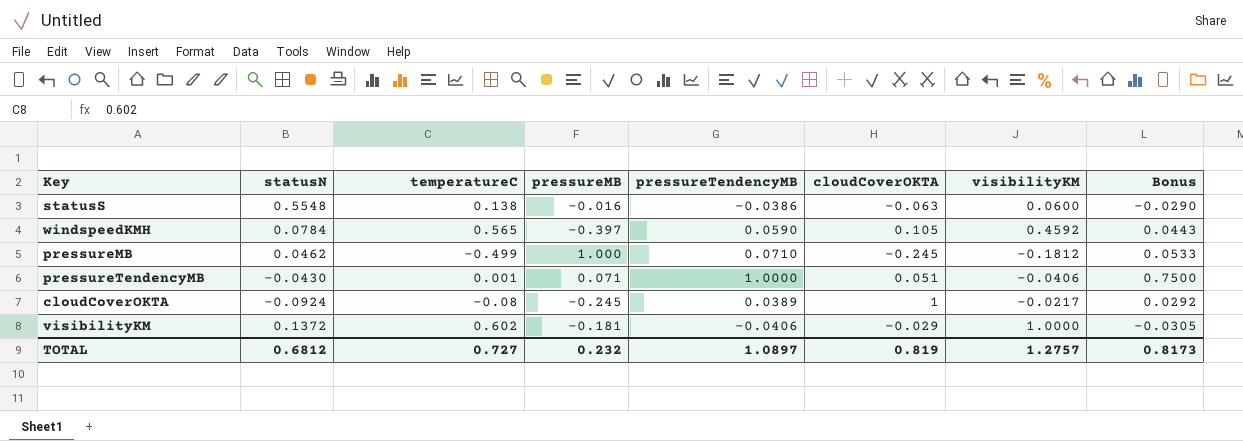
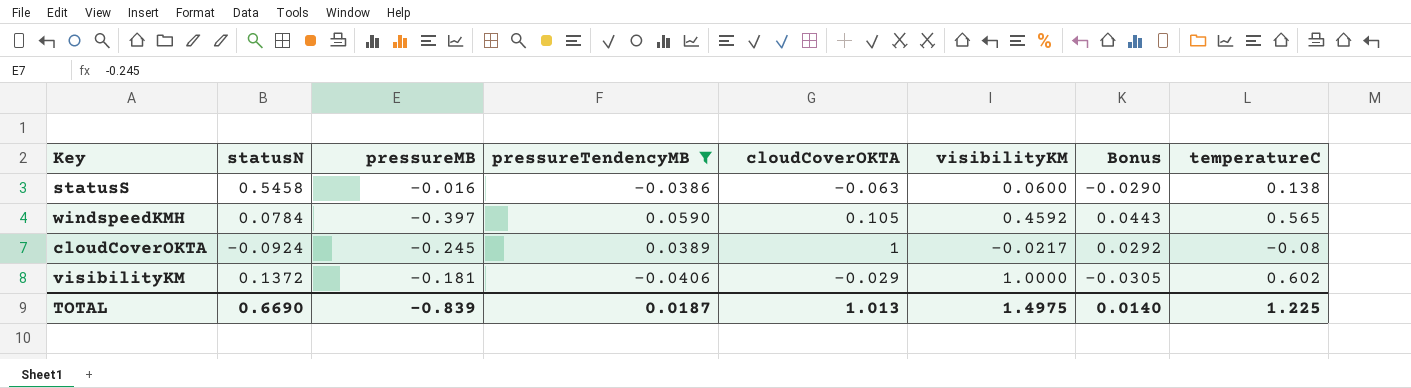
filter: none -> pressureTendencyMB <= 0.0590
column temperatureC | position: 3 -> 8
statusS | statusN: 0.5548 -> 0.5458
TOTAL | statusN: 0.6812 -> 0.6690
TOTAL | pressureMB: 0.232 -> -0.839
TOTAL | pressureTendencyMB: 1.0897 -> 0.0187
TOTAL | cloudCoverOKTA: 0.819 -> 1.013
TOTAL | visibilityKM: 1.2757 -> 1.4975
TOTAL | Bonus: 0.8173 -> 0.0140
TOTAL | temperatureC: 0.727 -> 1.225

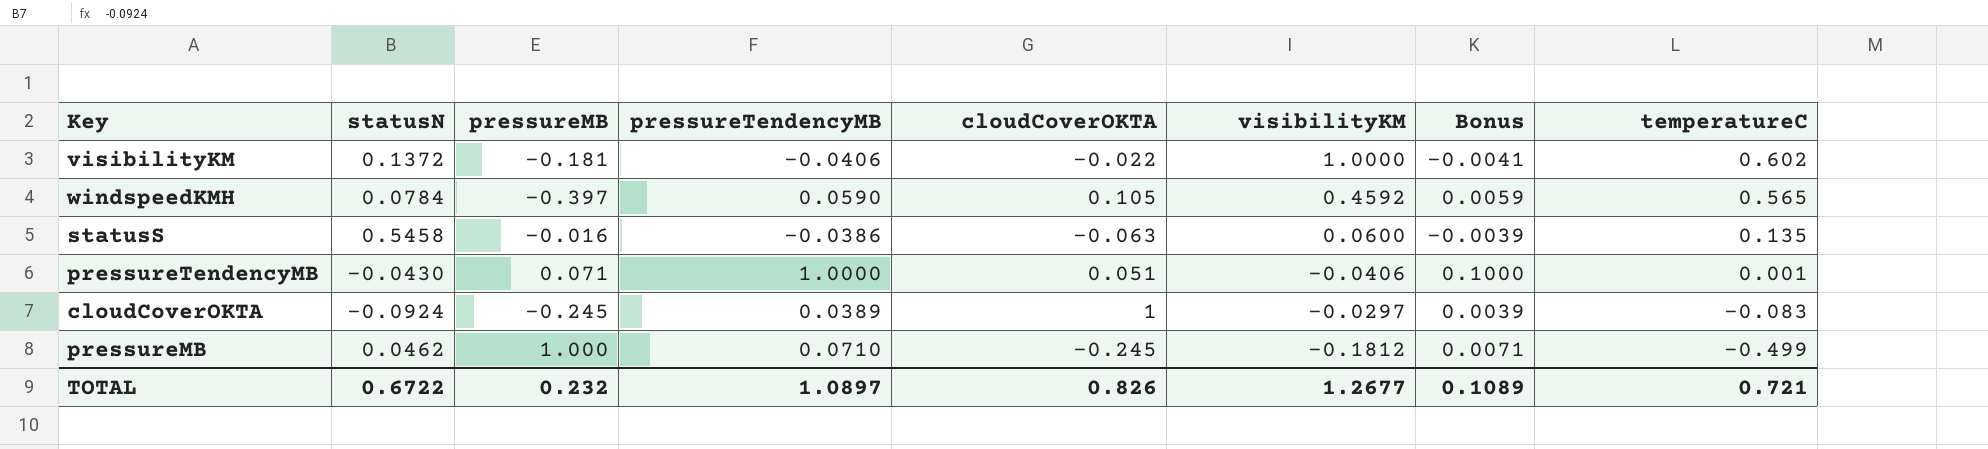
filter: pressureTendencyMB <= 0.0590 -> none
row order: none -> temperatureC descending
column Bonus | formula: [pressureTendencyMB] * 0.75 -> [pressureTendencyMB] * 0.1
visibilityKM | cloudCoverOKTA: -0.029 -> -0.022
statusS | temperatureC: 0.138 -> 0.135
cloudCoverOKTA | visibilityKM: -0.0217 -> -0.0297
cloudCoverOKTA | temperatureC: -0.08 -> -0.083
TOTAL | statusN: 0.6690 -> 0.6722
TOTAL | pressureMB: -0.839 -> 0.232
TOTAL | pressureTendencyMB: 0.0187 -> 1.0897
TOTAL | cloudCoverOKTA: 1.013 -> 0.826
TOTAL | visibilityKM: 1.4975 -> 1.2677
TOTAL | Bonus: 0.0140 -> 0.1089
TOTAL | temperatureC: 1.225 -> 0.721

